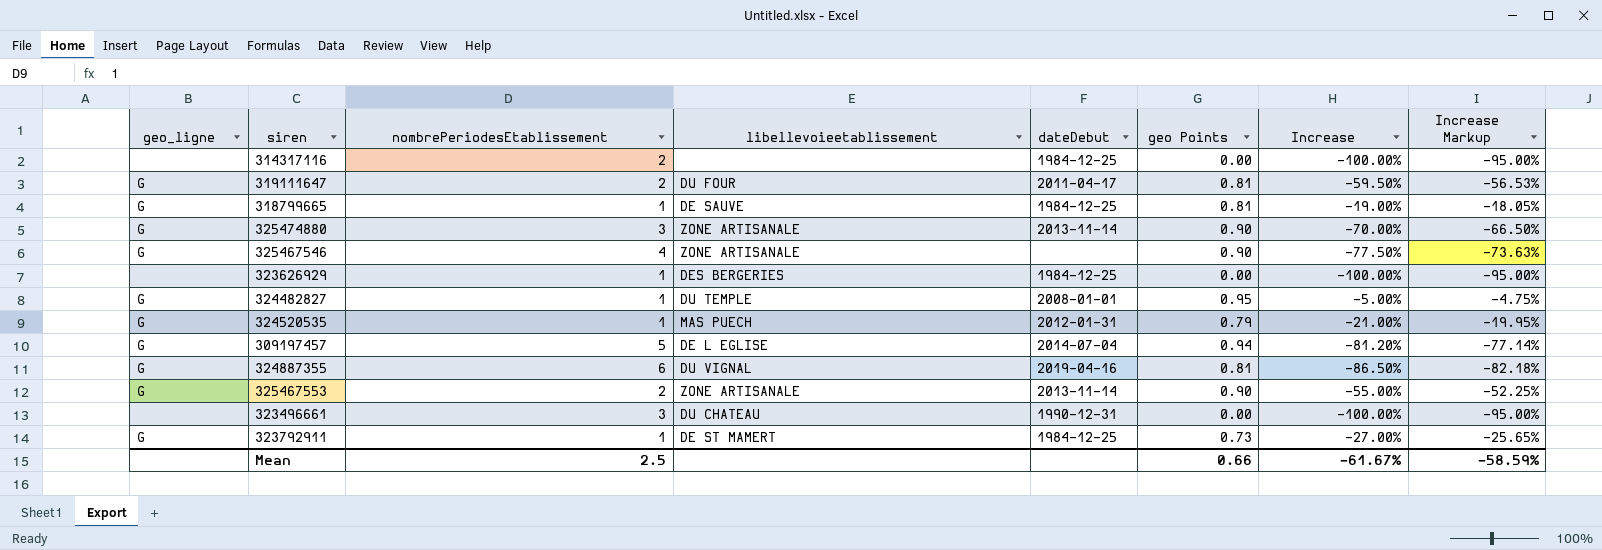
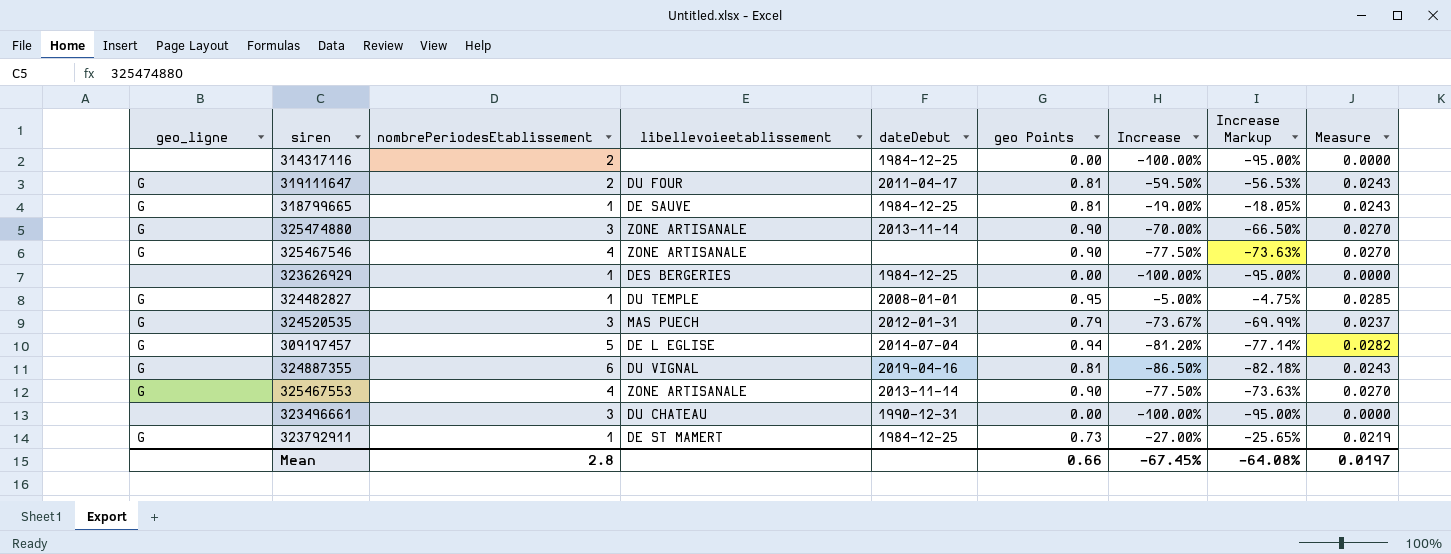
column Measure | formula: none -> [geo Points] * 0.03
324520535 | nombrePeriodesEtablissement: 1 -> 3
324520535 | Increase: -21.00% -> -73.67%
324520535 | Increase Markup: -19.95% -> -69.99%
325467553 | nombrePeriodesEtablissement: 2 -> 4
325467553 | Increase: -55.00% -> -77.50%
325467553 | Increase Markup: -52.25% -> -73.63%
Mean | nombrePeriodesEtablissement: 2.5 -> 2.8
Mean | Increase: -61.67% -> -67.45%
Mean | Increase Markup: -58.59% -> -64.08%

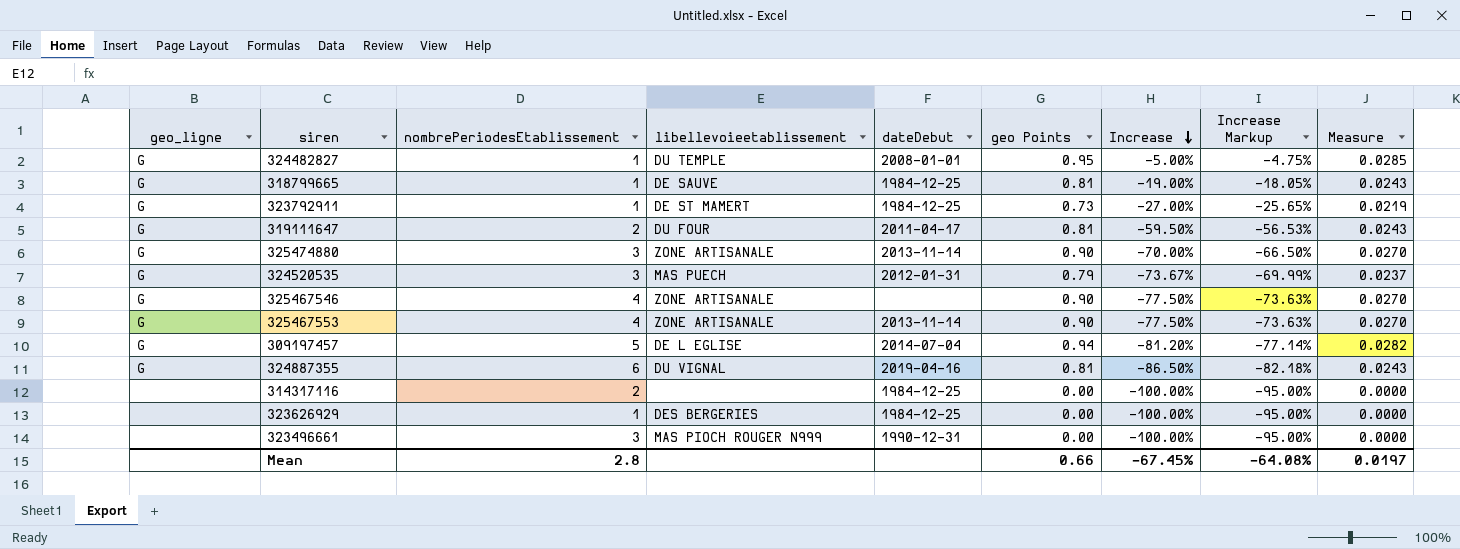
row order: none -> Increase descending
323496661 | libellevoieetablissement: DU CHATEAU -> MAS PIOCH ROUGER N999

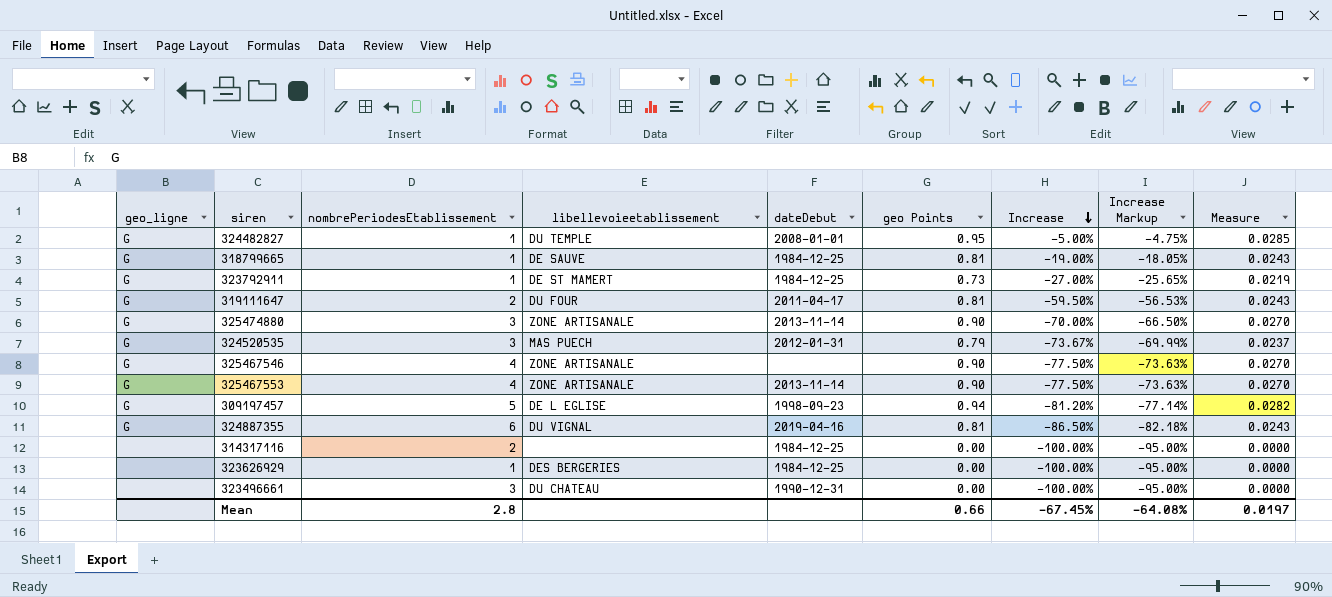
309197457 | dateDebut: 2014-07-04 -> 1998-09-23
323496661 | libellevoieetablissement: MAS PIOCH ROUGER N999 -> DU CHATEAU

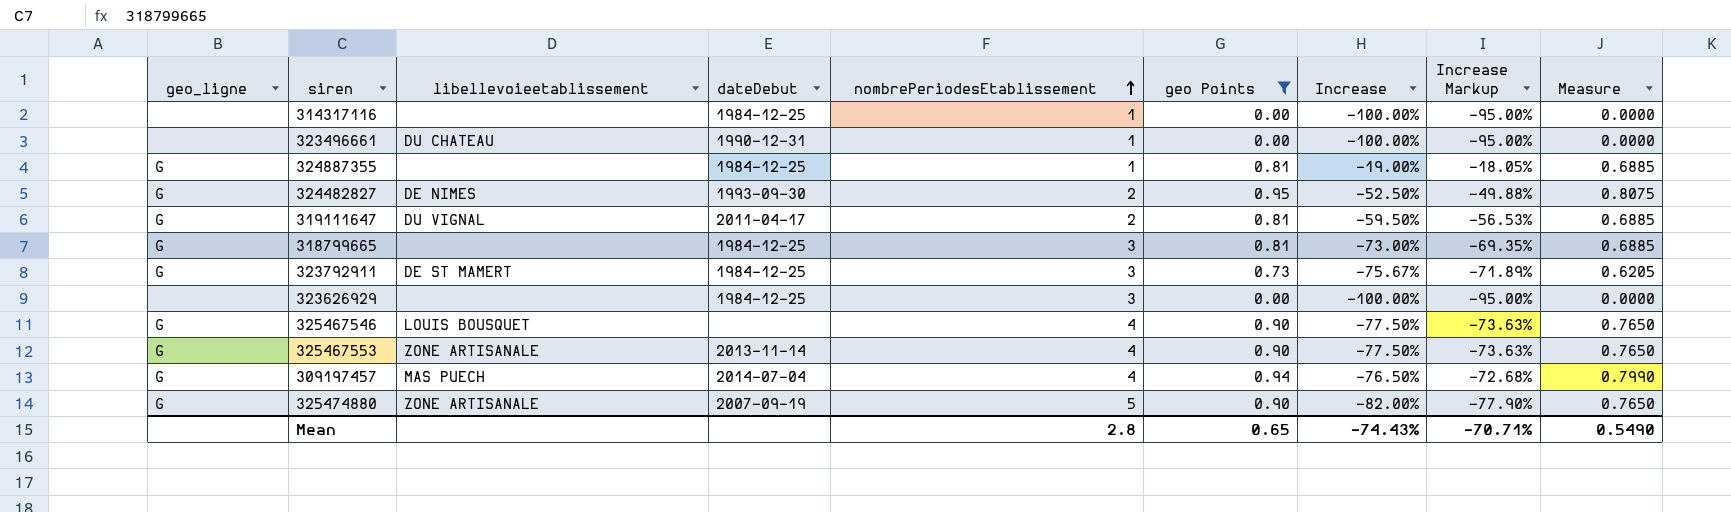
filter: none -> geo Points != 0.79
row order: Increase descending -> nombrePeriodesEtablissement ascending
column nombrePeriodesEtablissement | position: 3 -> 5
column Measure | formula: [geo Points] * 0.03 -> [geo Points] * 0.85
314317116 | nombrePeriodesEtablissement: 2 -> 1
323496661 | nombrePeriodesEtablissement: 3 -> 1
324887355 | libellevoieetablissement: DU VIGNAL -> none
324887355 | dateDebut: 2019-04-16 -> 1984-12-25
324887355 | nombrePeriodesEtablissement: 6 -> 1
324887355 | Increase: -86.50% -> -19.00%
324887355 | Increase Markup: -82.18% -> -18.05%
324482827 | libellevoieetablissement: DU TEMPLE -> DE NIMES
324482827 | dateDebut: 2008-01-01 -> 1993-09-30
324482827 | nombrePeriodesEtablissement: 1 -> 2
324482827 | Increase: -5.00% -> -52.50%
324482827 | Increase Markup: -4.75% -> -49.88%
319111647 | libellevoieetablissement: DU FOUR -> DU VIGNAL
318799665 | libellevoieetablissement: DE SAUVE -> none
318799665 | nombrePeriodesEtablissement: 1 -> 3
318799665 | Increase: -19.00% -> -73.00%
318799665 | Increase Markup: -18.05% -> -69.35%
323792911 | nombrePeriodesEtablissement: 1 -> 3
323792911 | Increase: -27.00% -> -75.67%
323792911 | Increase Markup: -25.65% -> -71.89%
323626929 | libellevoieetablissement: DES BERGERIES -> none
323626929 | nombrePeriodesEtablissement: 1 -> 3
325467546 | libellevoieetablissement: ZONE ARTISANALE -> LOUIS BOUSQUET
309197457 | libellevoieetablissement: DE L EGLISE -> MAS PUECH
309197457 | dateDebut: 1998-09-23 -> 2014-07-04
309197457 | nombrePeriodesEtablissement: 5 -> 4
309197457 | Increase: -81.20% -> -76.50%
309197457 | Increase Markup: -77.14% -> -72.68%
325474880 | dateDebut: 2013-11-14 -> 2007-09-19
325474880 | nombrePeriodesEtablissement: 3 -> 5
325474880 | Increase: -70.00% -> -82.00%
325474880 | Increase Markup: -66.50% -> -77.90%
Mean | geo Points: 0.66 -> 0.65
Mean | Increase: -67.45% -> -74.43%
Mean | Increase Markup: -64.08% -> -70.71%
Mean | Measure: 0.0197 -> 0.5490

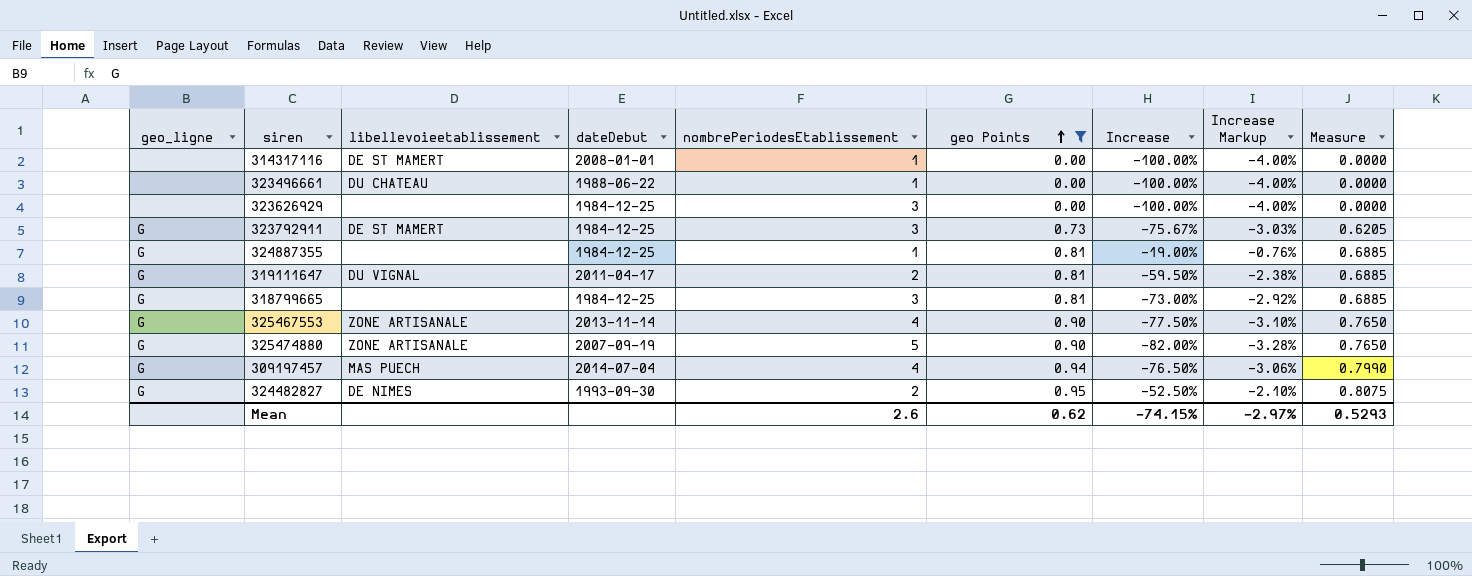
row order: nombrePeriodesEtablissement ascending -> geo Points ascending
column Increase Markup | formula: [Increase] * 0.95 -> [Increase] * 0.04
row 325467546: G | LOUIS BOUSQUET | none | 4 | 0.90 | -77.50% | -73.63% | 0.7650 -> none
314317116 | libellevoieetablissement: none -> DE ST MAMERT
314317116 | dateDebut: 1984-12-25 -> 2008-01-01
323496661 | dateDebut: 1990-12-31 -> 1988-06-22
Mean | nombrePeriodesEtablissement: 2.8 -> 2.6
Mean | geo Points: 0.65 -> 0.62
Mean | Increase: -74.43% -> -74.15%
Mean | Increase Markup: -70.71% -> -2.97%
Mean | Measure: 0.5490 -> 0.5293

